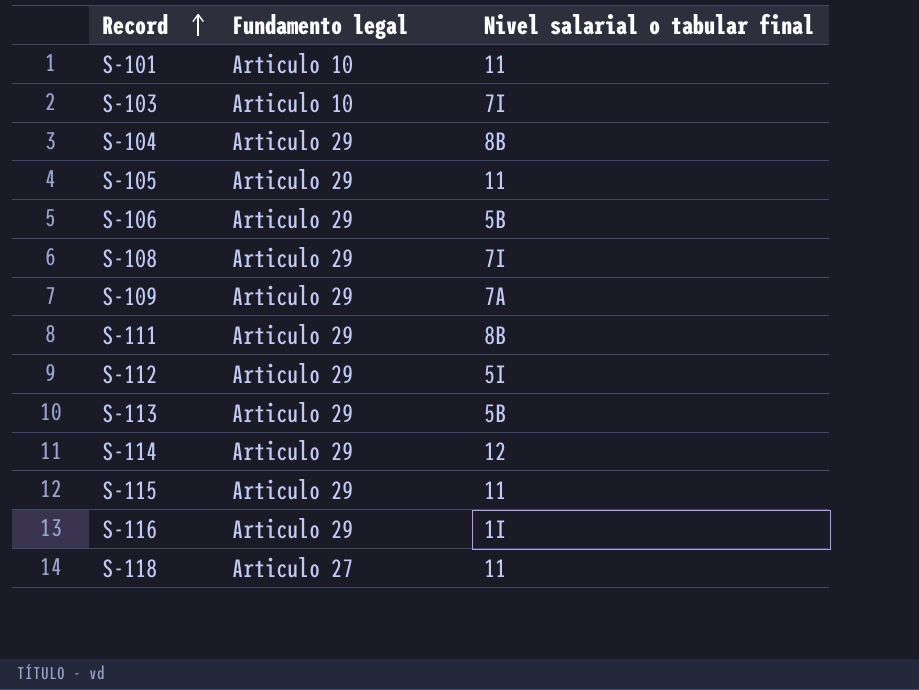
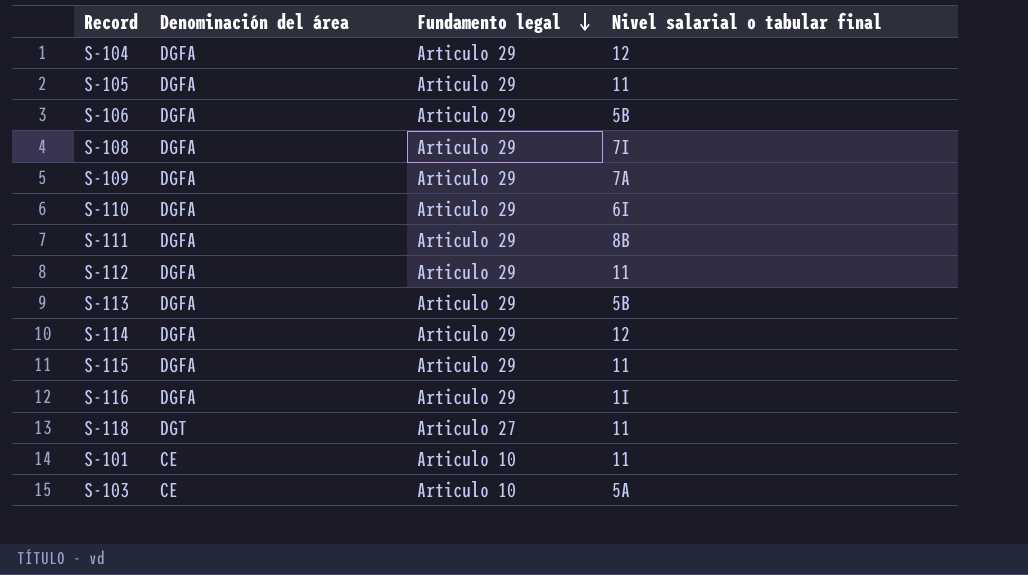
row order: Record ascending -> Fundamento legal descending
column Denominación del área | position: none -> 2
S-104 | Nivel salarial o tabular final: 8B -> 12
row S-110: none -> DGFA | Articulo 29 | 6I
S-112 | Nivel salarial o tabular final: 5I -> 11
S-103 | Nivel salarial o tabular final: 7I -> 5A

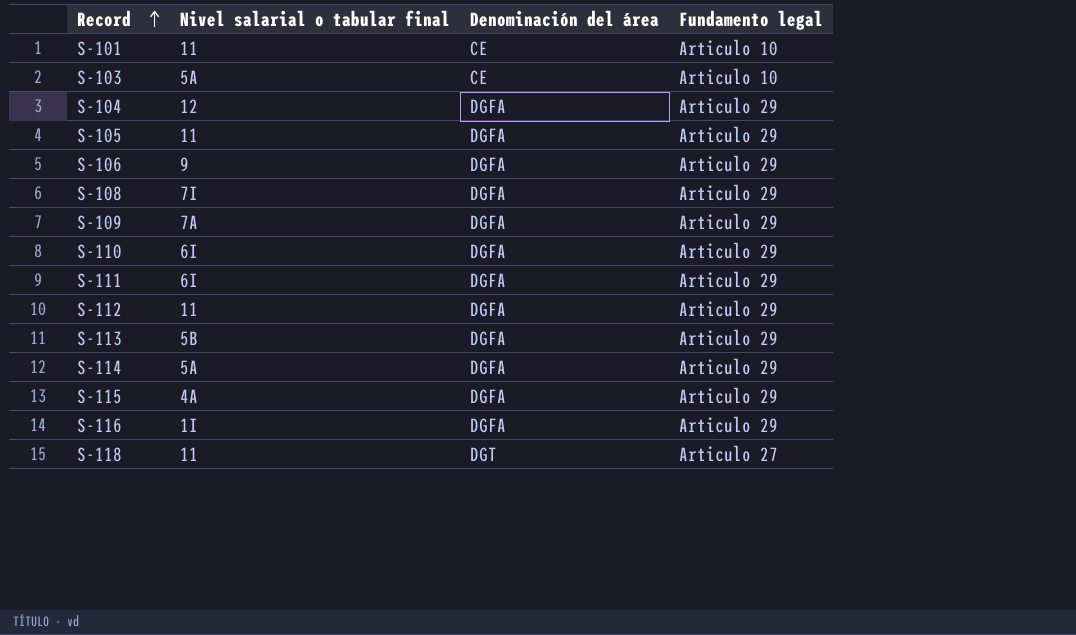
row order: Fundamento legal descending -> Record ascending
column Nivel salarial o tabular final | position: 4 -> 2
S-106 | Nivel salarial o tabular final: 5B -> 9
S-111 | Nivel salarial o tabular final: 8B -> 6I
S-114 | Nivel salarial o tabular final: 12 -> 5A
S-115 | Nivel salarial o tabular final: 11 -> 4A

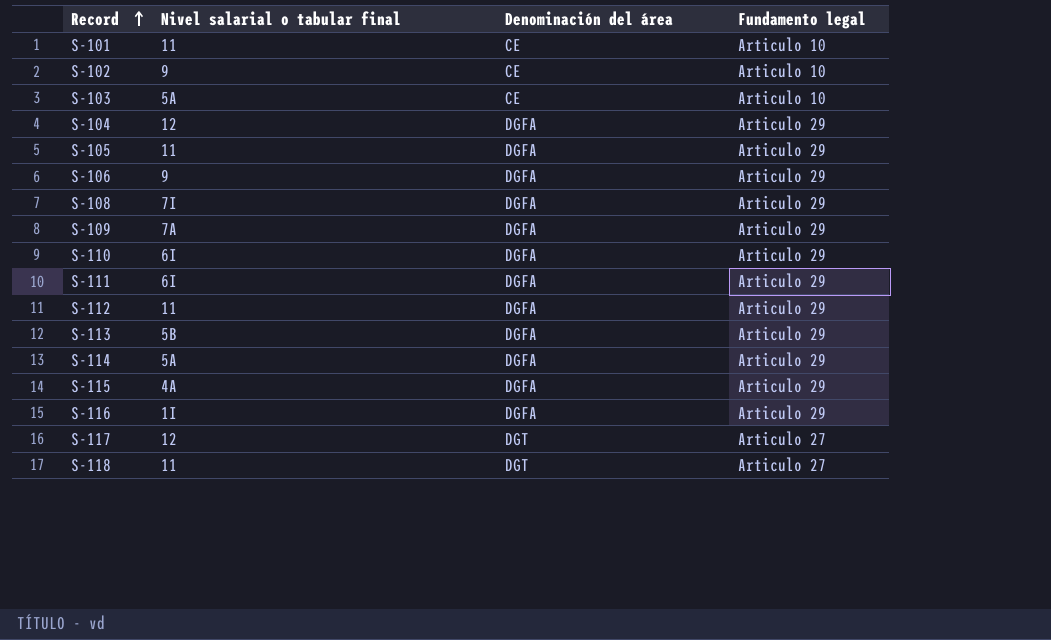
row S-102: none -> 9 | CE | Articulo 10
row S-117: none -> 12 | DGT | Articulo 27

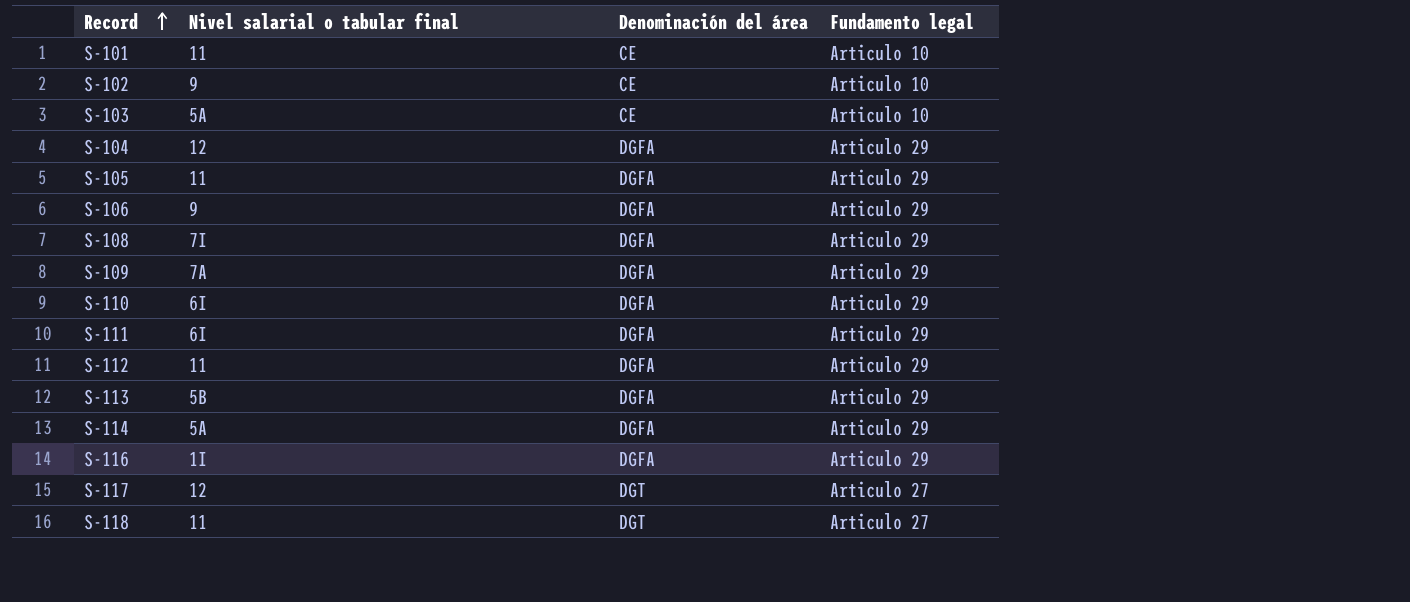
row S-115: 4A | DGFA | Articulo 29 -> none

